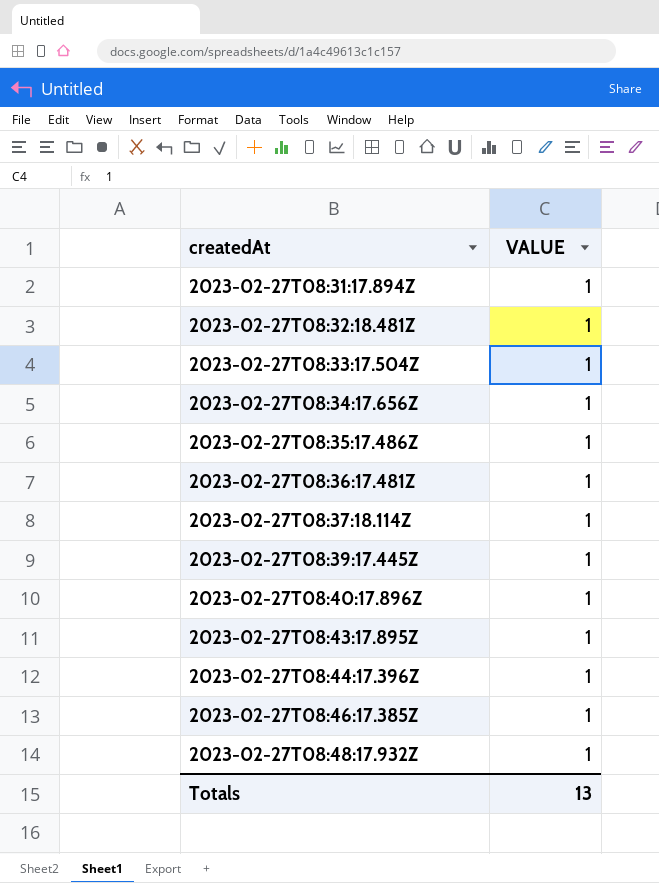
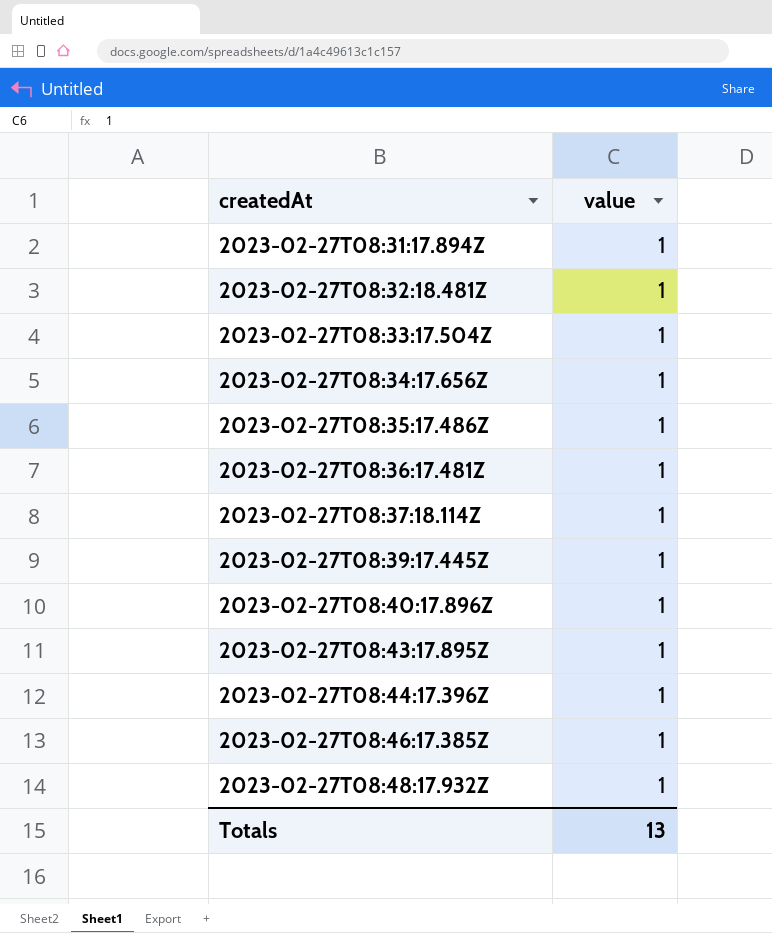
column name: VALUE -> value

